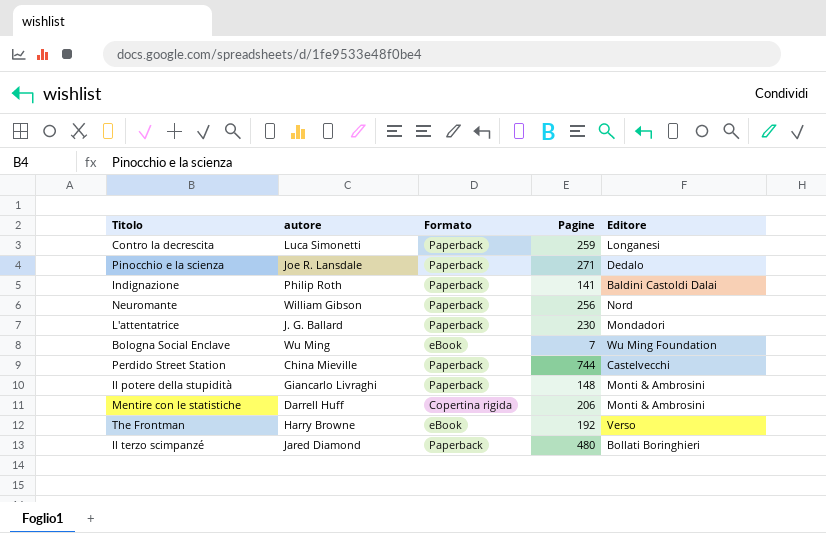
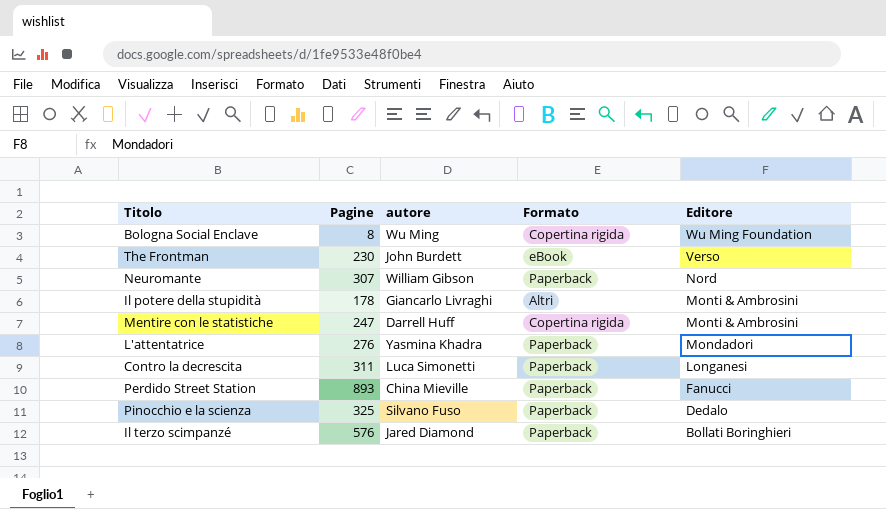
row order: none -> Editore descending
column Pagine | position: 4 -> 2
row Indignazione: Philip Roth | Paperback | 141 | Baldini Castoldi Dalai -> none
Bologna Social Enclave | Pagine: 7 -> 8
Bologna Social Enclave | Formato: eBook -> Copertina rigida
The Frontman | Pagine: 192 -> 230
The Frontman | autore: Harry Browne -> John Burdett
Neuromante | Pagine: 256 -> 307
Il potere della stupidità | Pagine: 148 -> 178
Il potere della stupidità | Formato: Paperback -> Altri
Mentire con le statistiche | Pagine: 206 -> 247
L'attentatrice | Pagine: 230 -> 276
L'attentatrice | autore: J. G. Ballard -> Yasmina Khadra
Contro la decrescita | Pagine: 259 -> 311
Perdido Street Station | Pagine: 744 -> 893
Perdido Street Station | Editore: Castelvecchi -> Fanucci
Pinocchio e la scienza | Pagine: 271 -> 325
Pinocchio e la scienza | autore: Joe R. Lansdale -> Silvano Fuso
Il terzo scimpanzé | Pagine: 480 -> 576

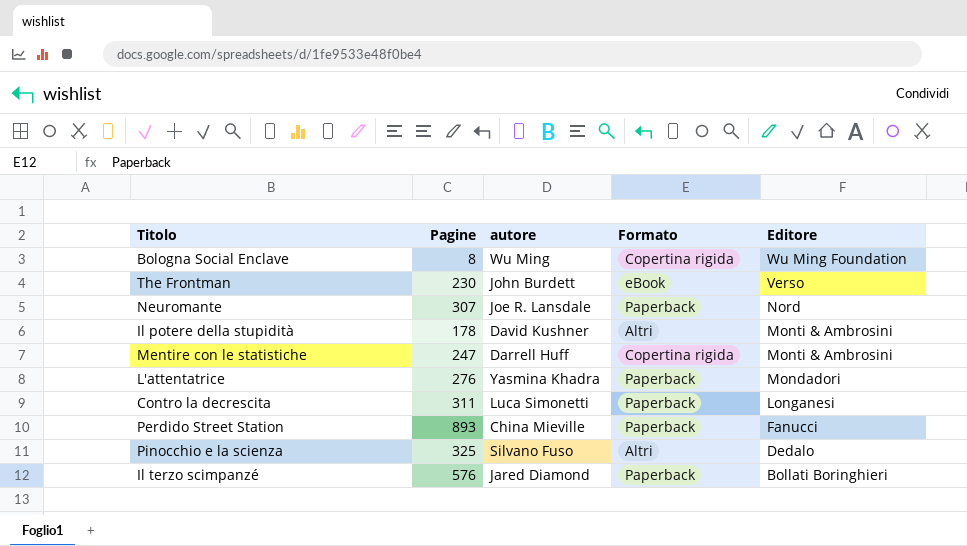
Neuromante | autore: William Gibson -> Joe R. Lansdale
Il potere della stupidità | autore: Giancarlo Livraghi -> David Kushner
Pinocchio e la scienza | Formato: Paperback -> Altri

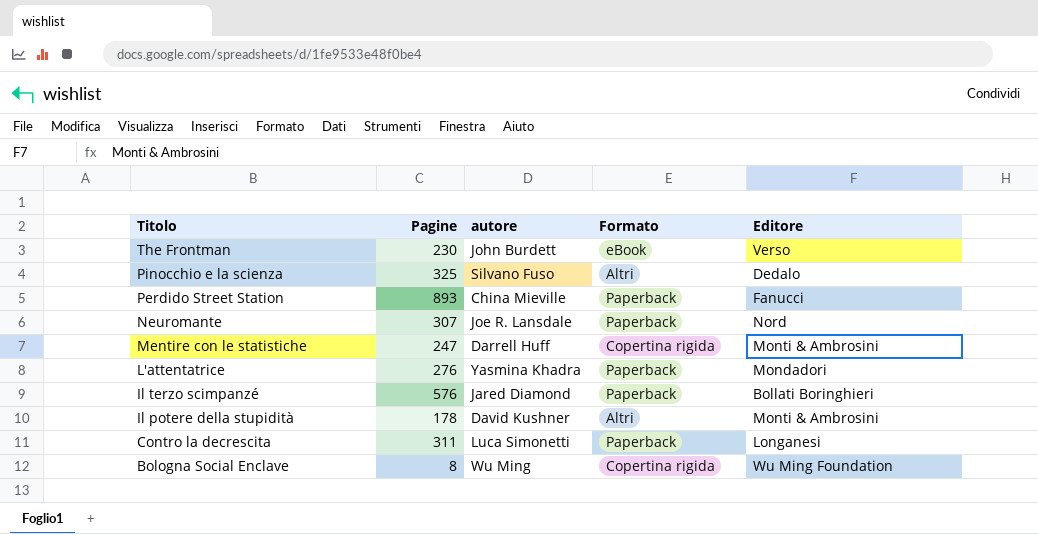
row order: Editore descending -> Titolo descending

